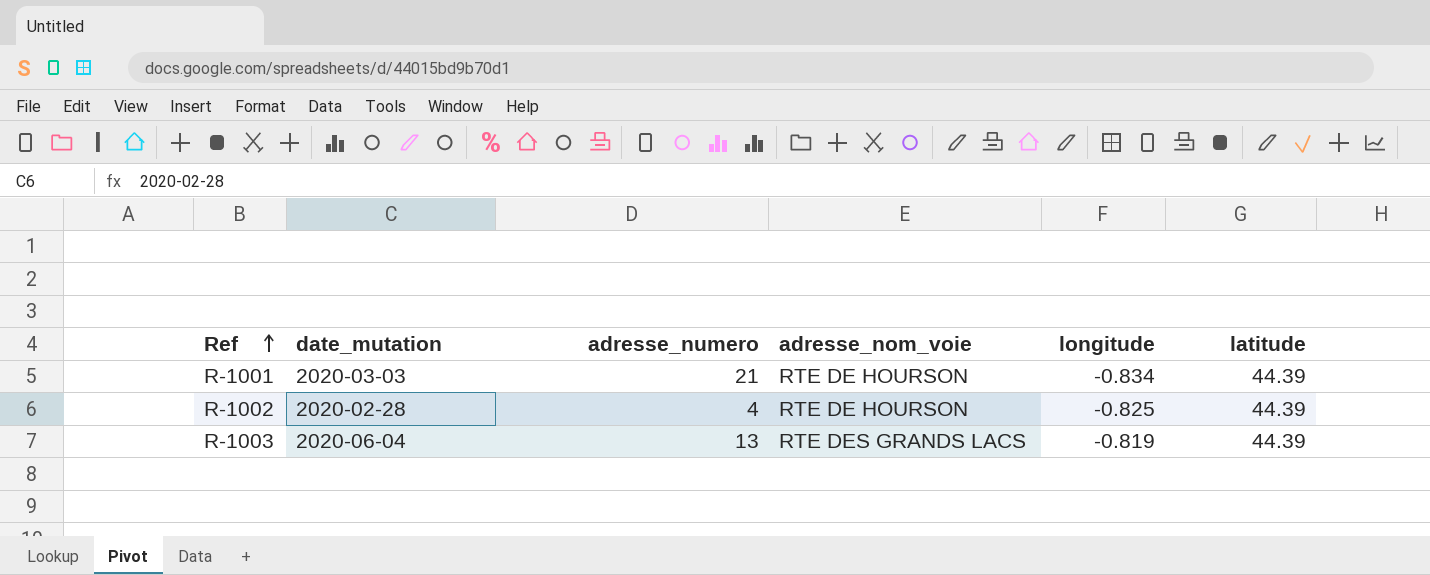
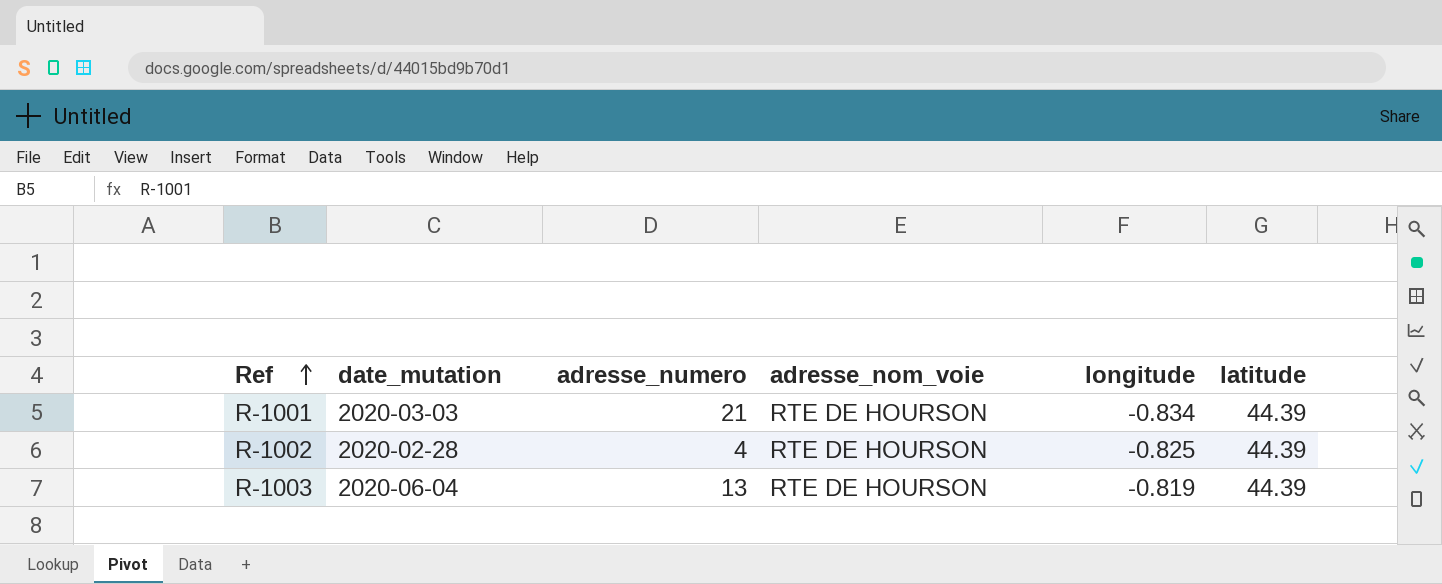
R-1003 | adresse_nom_voie: RTE DES GRANDS LACS -> RTE DE HOURSON

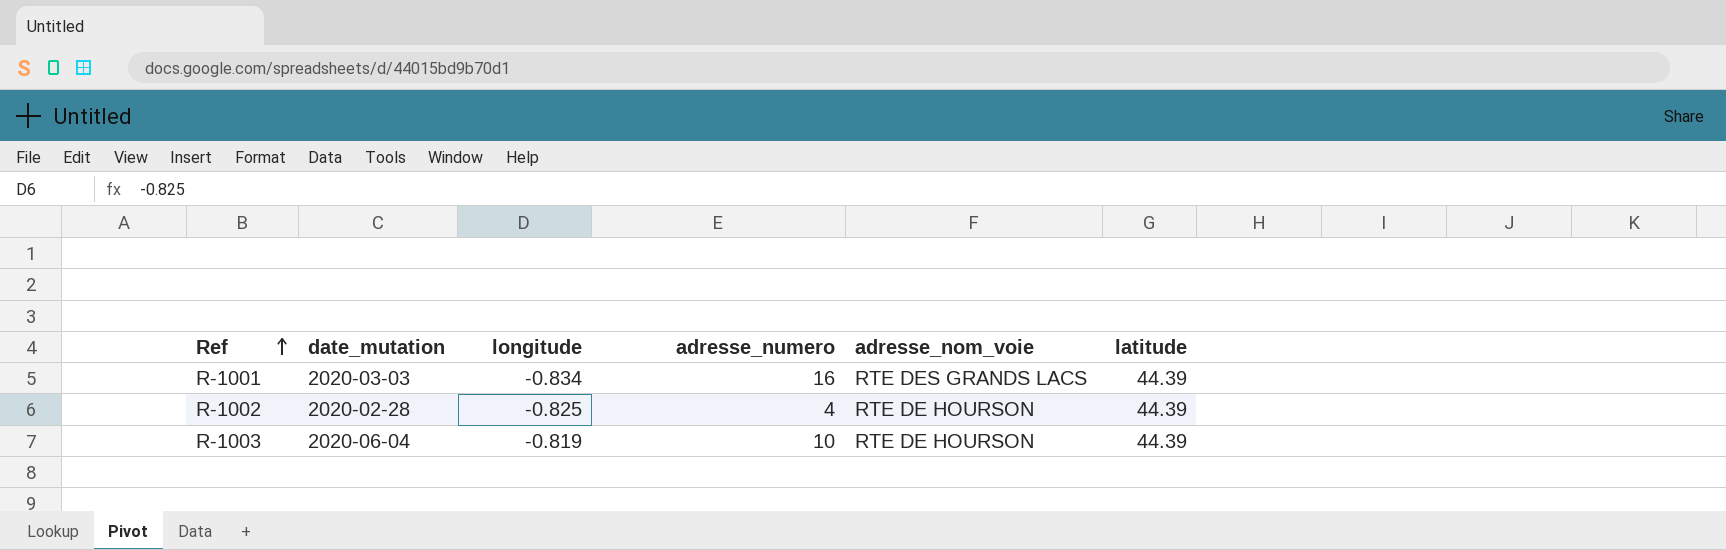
column longitude | position: 5 -> 3
R-1001 | adresse_numero: 21 -> 16
R-1001 | adresse_nom_voie: RTE DE HOURSON -> RTE DES GRANDS LACS
R-1003 | adresse_numero: 13 -> 10

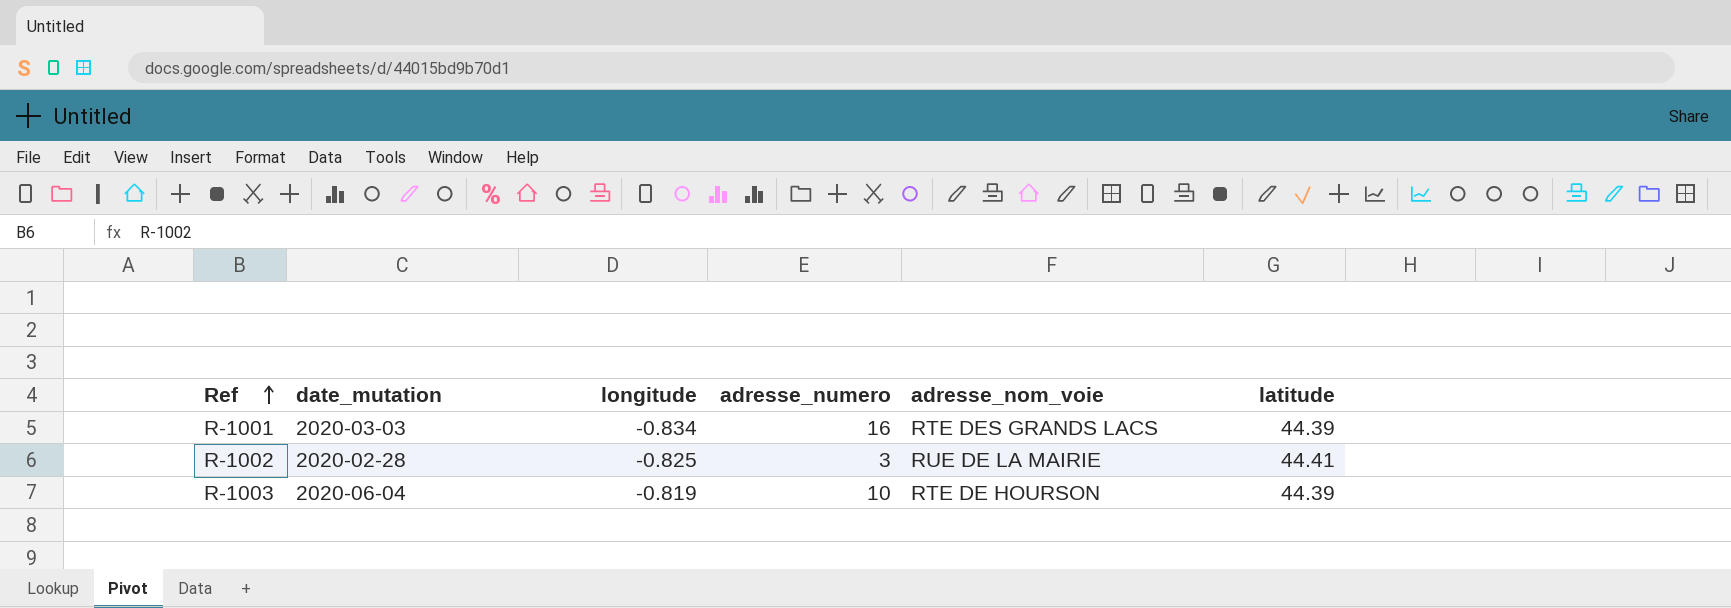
R-1002 | adresse_numero: 4 -> 3
R-1002 | adresse_nom_voie: RTE DE HOURSON -> RUE DE LA MAIRIE
R-1002 | latitude: 44.39 -> 44.41

